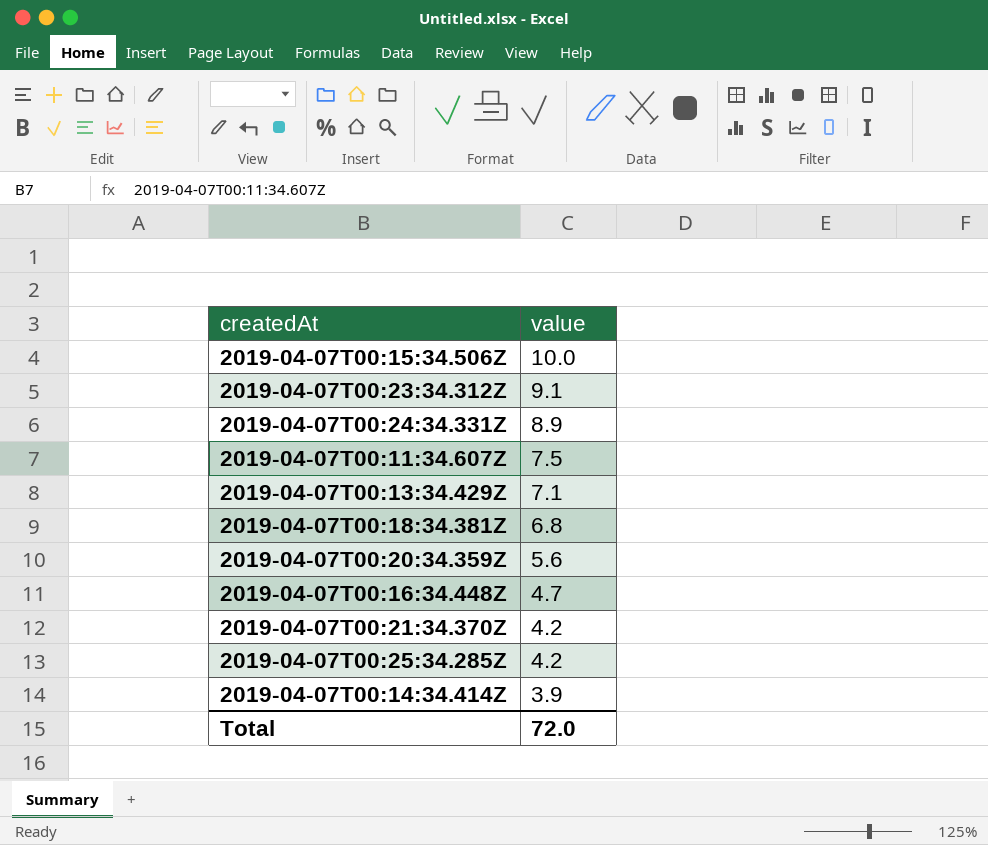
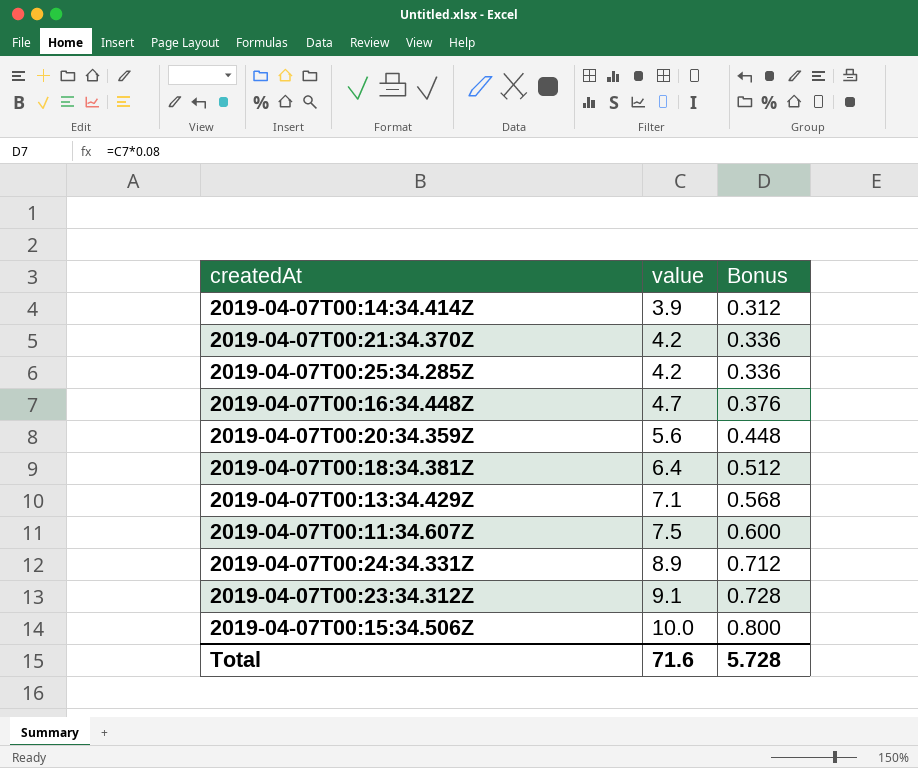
row order: value descending -> value ascending
column Bonus | formula: none -> [value] * 0.08
2019-04-07T00:18:34.381Z | value: 6.8 -> 6.4
Total | value: 72.0 -> 71.6

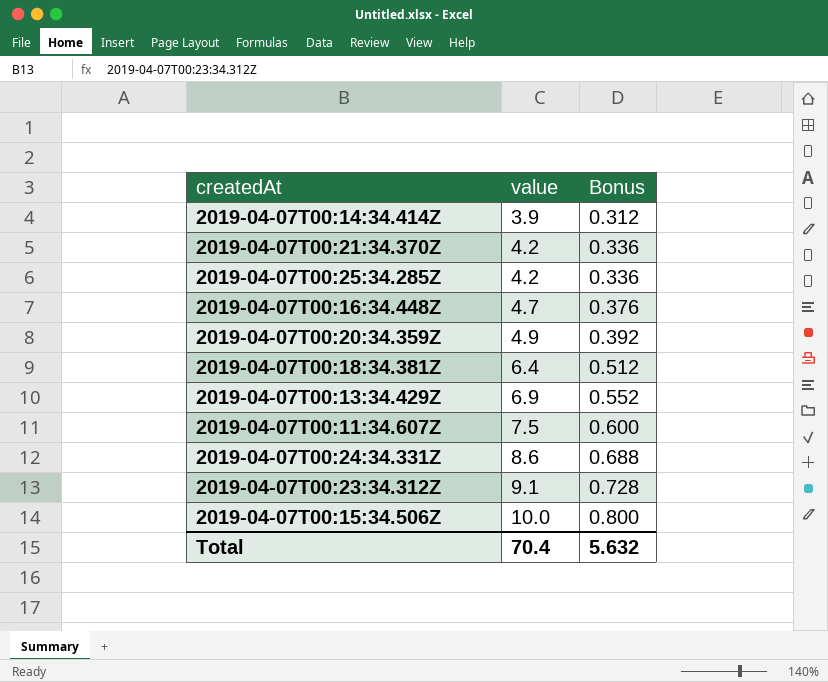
2019-04-07T00:20:34.359Z | value: 5.6 -> 4.9
2019-04-07T00:20:34.359Z | Bonus: 0.448 -> 0.392
2019-04-07T00:13:34.429Z | value: 7.1 -> 6.9
2019-04-07T00:13:34.429Z | Bonus: 0.568 -> 0.552
2019-04-07T00:24:34.331Z | value: 8.9 -> 8.6
2019-04-07T00:24:34.331Z | Bonus: 0.712 -> 0.688
Total | value: 71.6 -> 70.4
Total | Bonus: 5.728 -> 5.632

